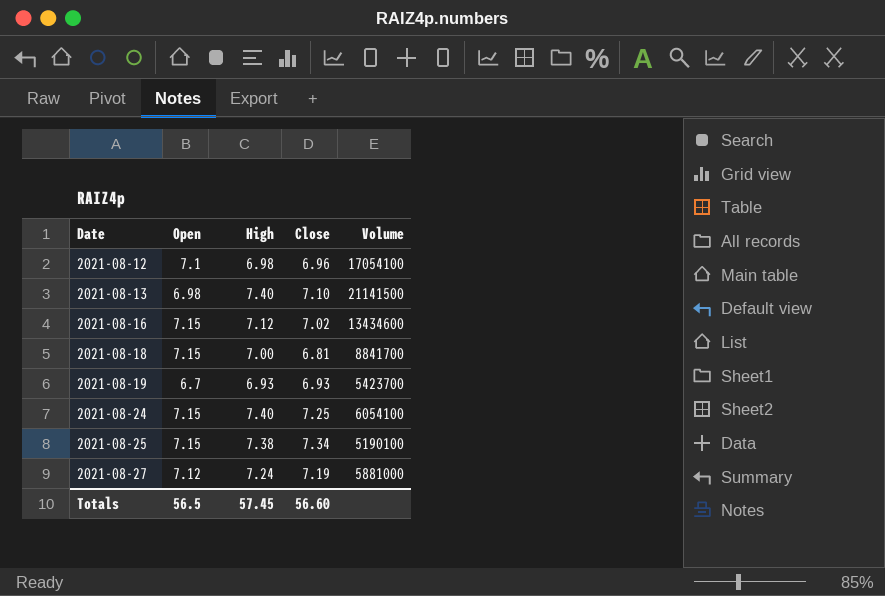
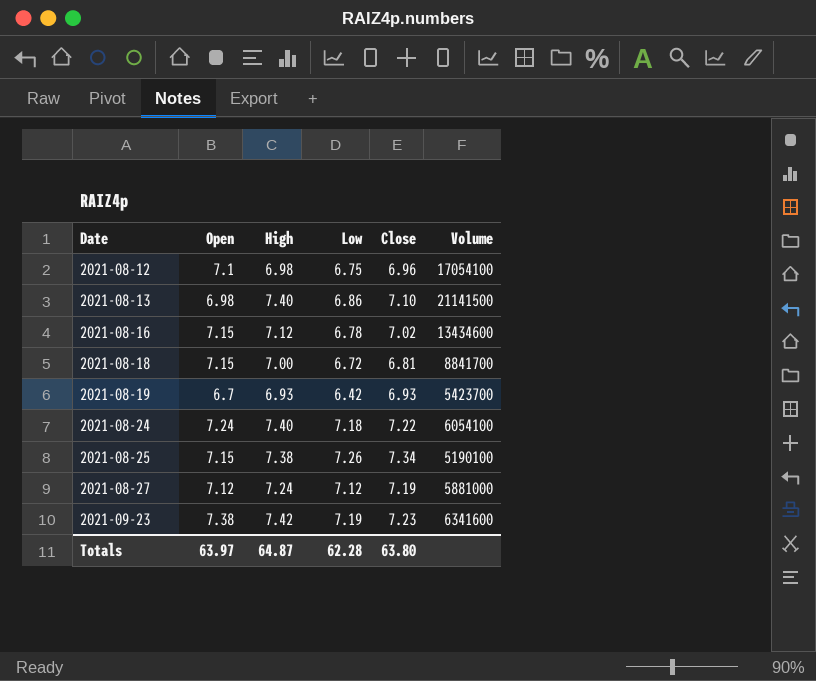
column Low | position: none -> 4
2021-08-24 | Open: 7.15 -> 7.24
2021-08-24 | Close: 7.25 -> 7.22
row 2021-09-23: none -> 7.38 | 7.42 | 7.19 | 7.23 | 6341600
Totals | Open: 56.5 -> 63.97
Totals | High: 57.45 -> 64.87
Totals | Close: 56.60 -> 63.80

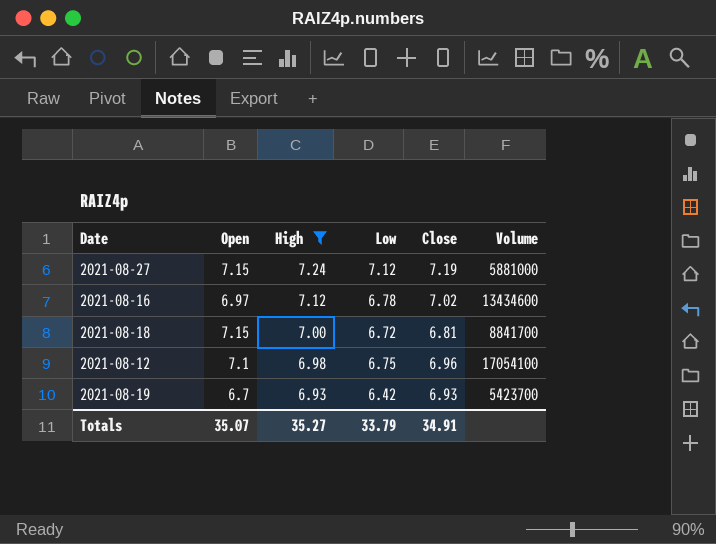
filter: none -> High <= 7.24
row order: Date ascending -> High descending
2021-08-27 | Open: 7.12 -> 7.15
2021-08-16 | Open: 7.15 -> 6.97
Totals | Open: 63.97 -> 35.07
Totals | High: 64.87 -> 35.27
Totals | Low: 62.28 -> 33.79
Totals | Close: 63.80 -> 34.91

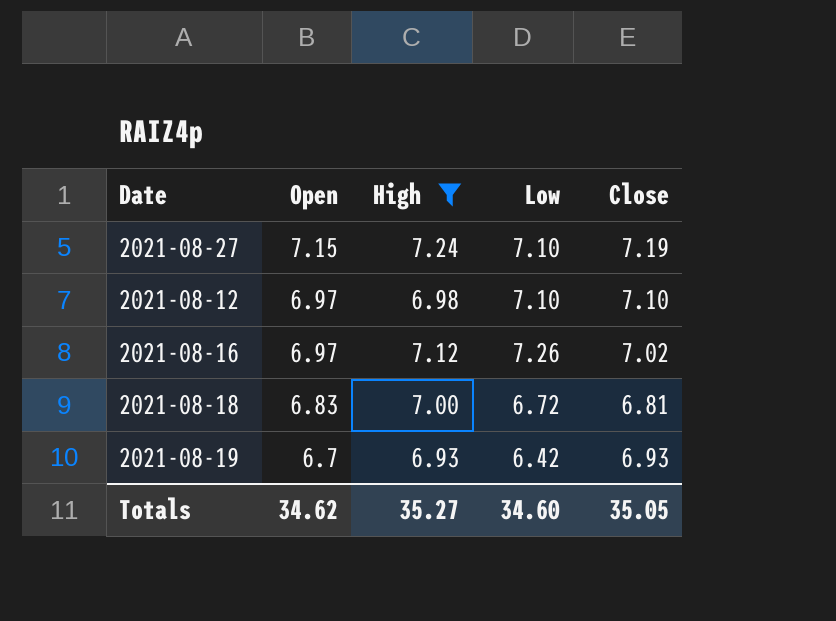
row order: High descending -> Open descending
column Volume | position: 6 -> none
2021-08-27 | Low: 7.12 -> 7.10
2021-08-12 | Open: 7.1 -> 6.97
2021-08-12 | Low: 6.75 -> 7.10
2021-08-12 | Close: 6.96 -> 7.10
2021-08-16 | Low: 6.78 -> 7.26
2021-08-18 | Open: 7.15 -> 6.83
Totals | Open: 35.07 -> 34.62
Totals | Low: 33.79 -> 34.60
Totals | Close: 34.91 -> 35.05

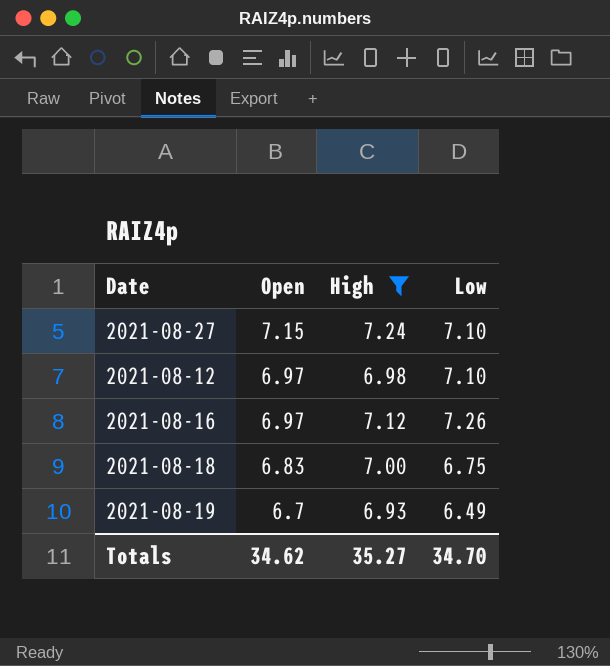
column Close | position: 5 -> none
2021-08-18 | Low: 6.72 -> 6.75
2021-08-19 | Low: 6.42 -> 6.49
Totals | Low: 34.60 -> 34.70

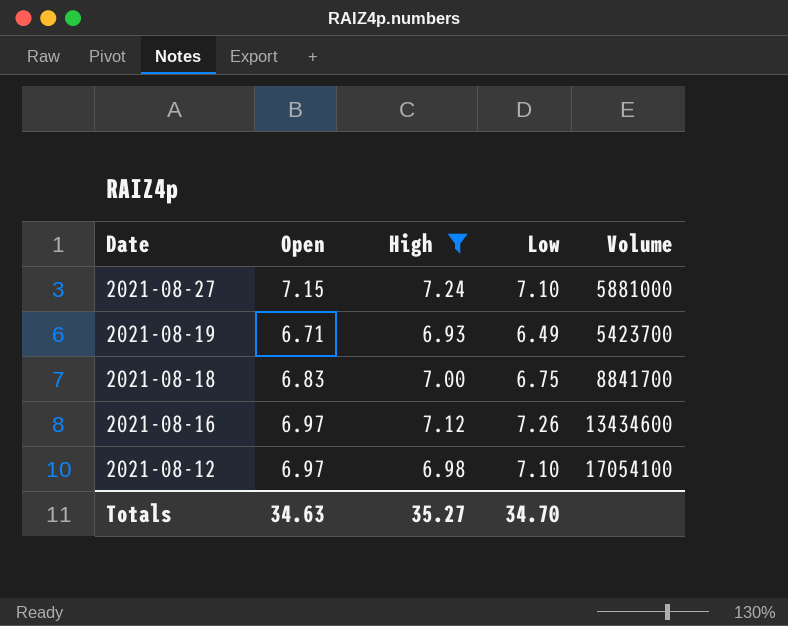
row order: Open descending -> Date descending
column Volume | position: none -> 5
2021-08-19 | Open: 6.7 -> 6.71
Totals | Open: 34.62 -> 34.63

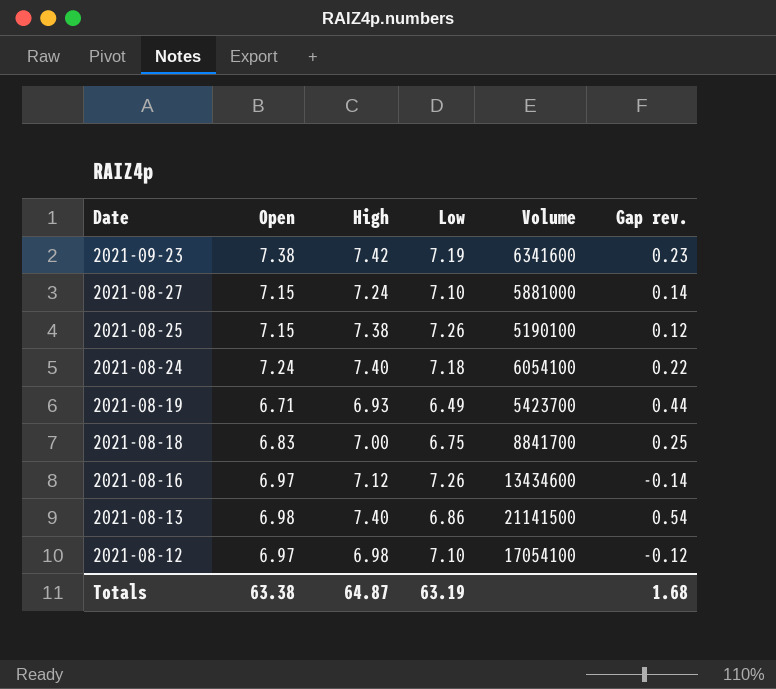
filter: High <= 7.24 -> none
column Gap rev. | formula: none -> [High] - [Low]
Totals | Open: 34.63 -> 63.38
Totals | High: 35.27 -> 64.87
Totals | Low: 34.70 -> 63.19

